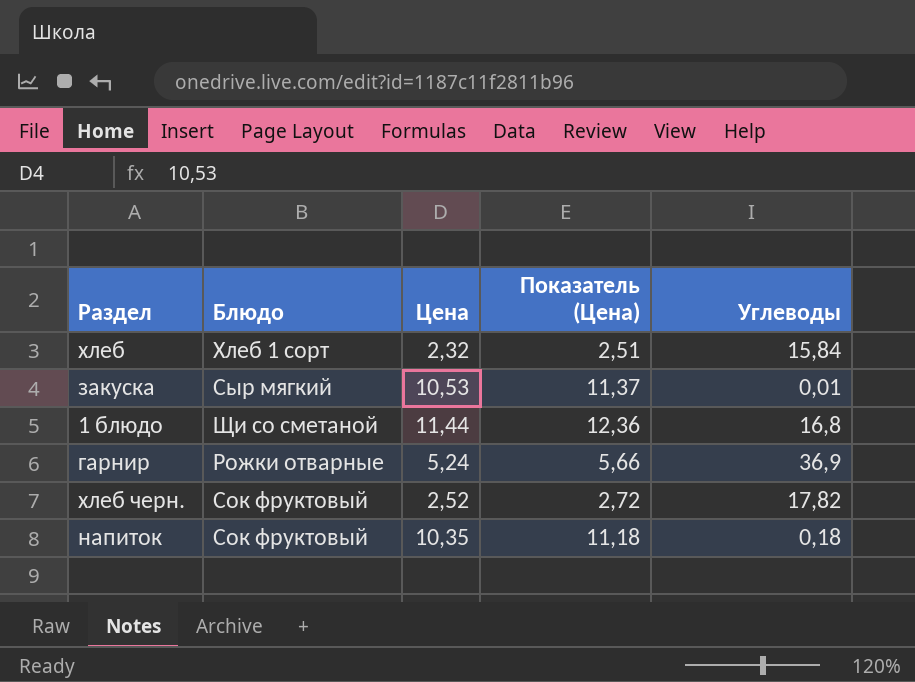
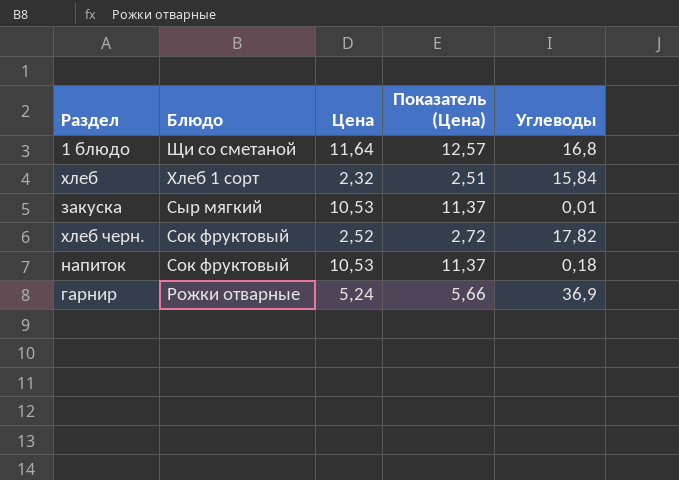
row order: none -> Блюдо descending
1 блюдо | Цена: 11,44 -> 11,64
1 блюдо | Показатель (Цена): 12,36 -> 12,57
напиток | Цена: 10,35 -> 10,53
напиток | Показатель (Цена): 11,18 -> 11,37

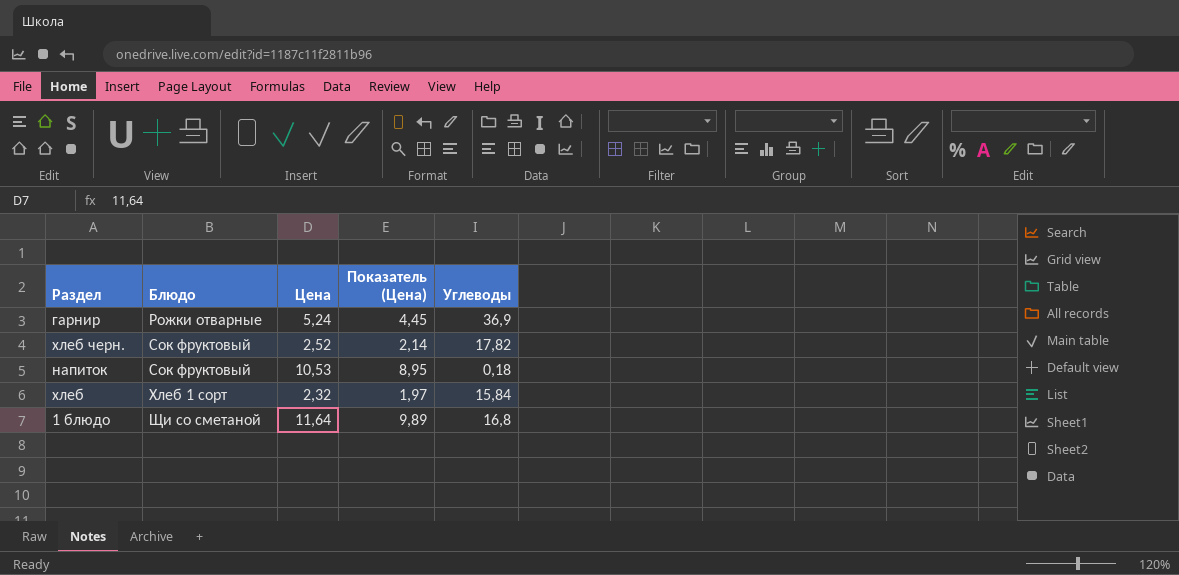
row order: Блюдо descending -> Блюдо ascending
column Показатель (Цена) | formula: [Цена] * 1,08 -> [Цена] * 0,85
row закуска: Сыр мягкий | 10,53 | 11,37 | 0,01 -> none

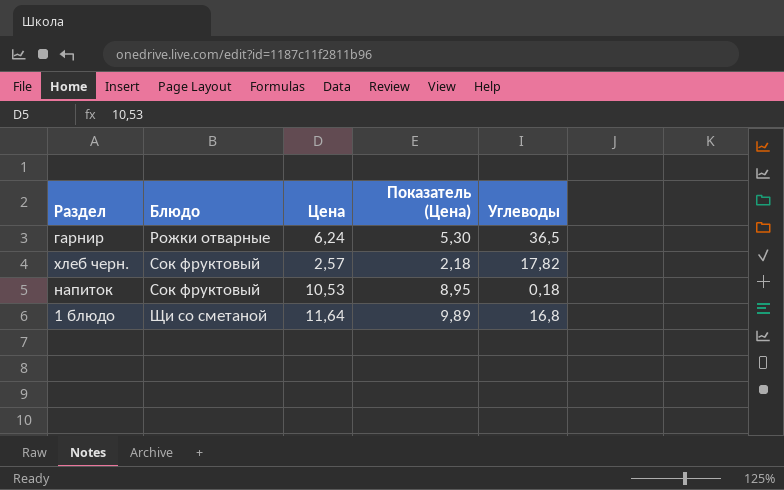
row хлеб: Хлеб 1 сорт | 2,32 | 1,97 | 15,84 -> none
гарнир | Цена: 5,24 -> 6,24
гарнир | Показатель (Цена): 4,45 -> 5,30
гарнир | Углеводы: 36,9 -> 36,5
хлеб черн. | Цена: 2,52 -> 2,57
хлеб черн. | Показатель (Цена): 2,14 -> 2,18

